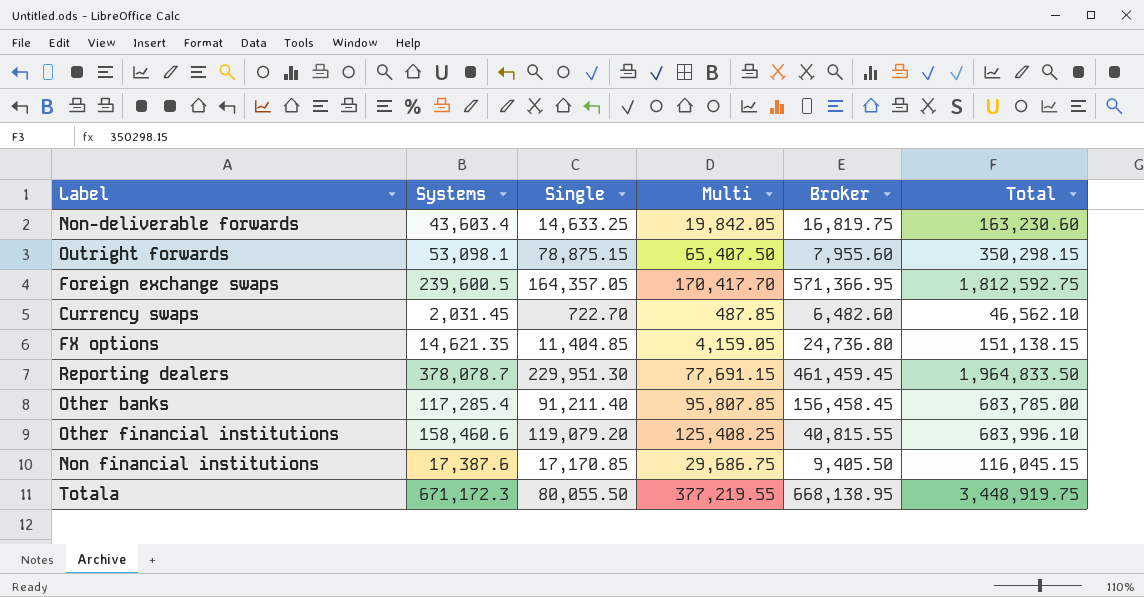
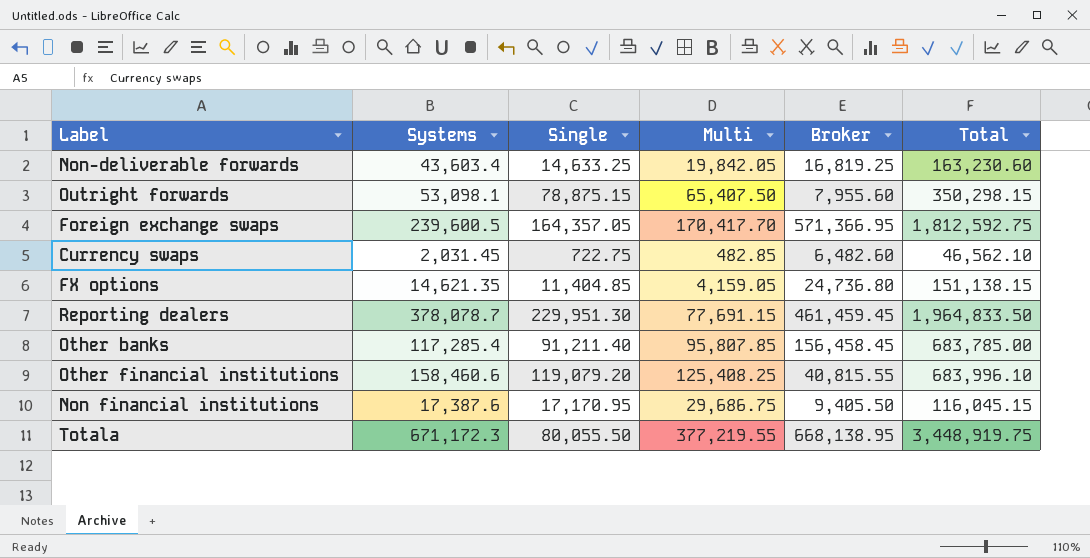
Non-deliverable forwards | Broker: 16,819.75 -> 16,819.25
Currency swaps | Single: 722.70 -> 722.75
Currency swaps | Multi: 487.85 -> 482.85
Non financial institutions | Single: 17,170.85 -> 17,170.95

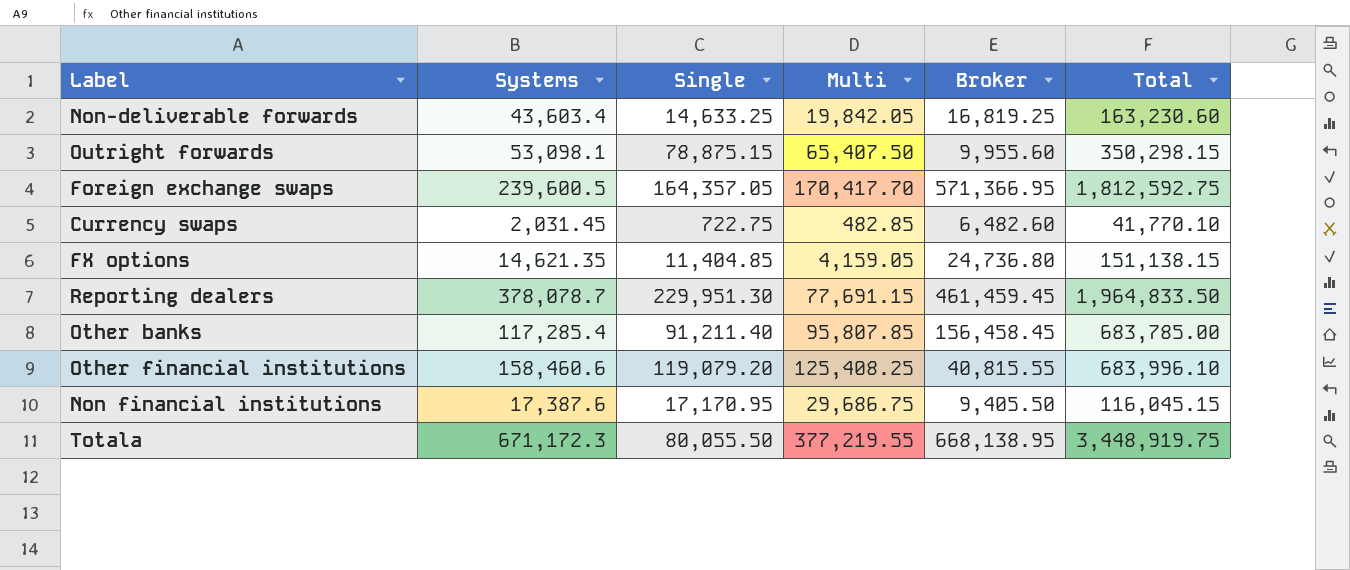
Outright forwards | Broker: 7,955.60 -> 9,955.60
Currency swaps | Total: 46,562.10 -> 41,770.10

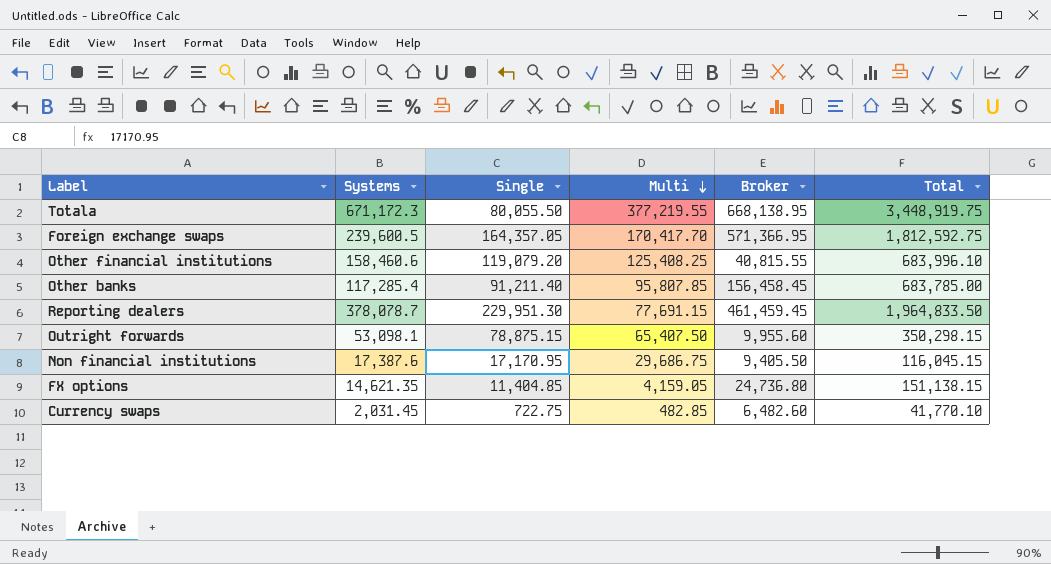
row order: none -> Multi descending
row Non-deliverable forwards: 43,603.4 | 14,633.25 | 19,842.05 | 16,819.25 | 163,230.60 -> none

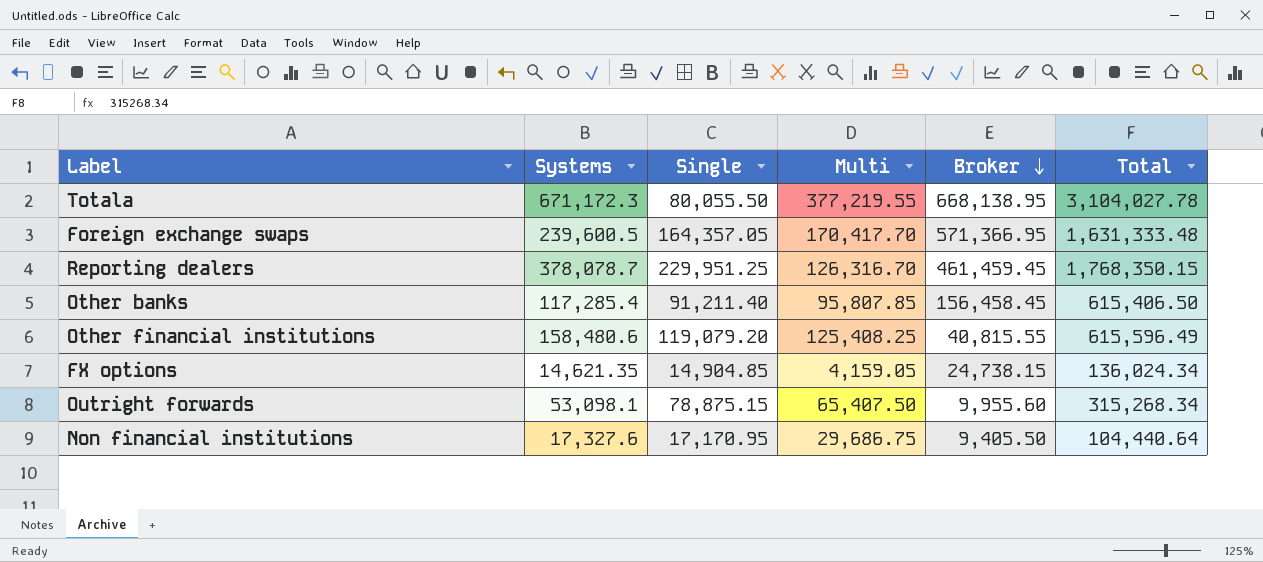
row order: Multi descending -> Broker descending
row Currency swaps: 2,031.45 | 722.75 | 482.85 | 6,482.60 | 41,770.10 -> none
Totala | Total: 3,448,919.75 -> 3,104,027.78
Foreign exchange swaps | Total: 1,812,592.75 -> 1,631,333.48
Reporting dealers | Single: 229,951.30 -> 229,951.25
Reporting dealers | Multi: 77,691.15 -> 126,316.70
Reporting dealers | Total: 1,964,833.50 -> 1,768,350.15
Other banks | Total: 683,785.00 -> 615,406.50
Other financial institutions | Systems: 158,460.6 -> 158,480.6
Other financial institutions | Total: 683,996.10 -> 615,596.49
FX options | Single: 11,404.85 -> 14,904.85
FX options | Broker: 24,736.80 -> 24,738.15
FX options | Total: 151,138.15 -> 136,024.34
Outright forwards | Total: 350,298.15 -> 315,268.34
Non financial institutions | Systems: 17,387.6 -> 17,327.6
Non financial institutions | Total: 116,045.15 -> 104,440.64

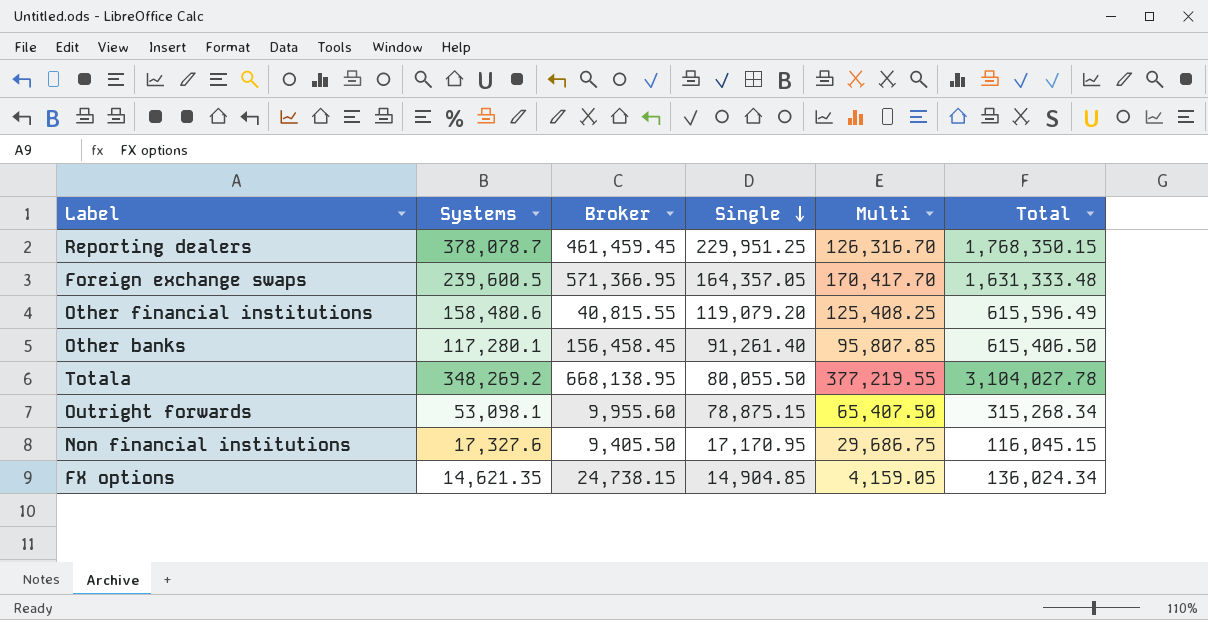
row order: Broker descending -> Single descending
column Broker | position: 5 -> 3
Other banks | Systems: 117,285.4 -> 117,280.1
Other banks | Single: 91,211.40 -> 91,261.40
Totala | Systems: 671,172.3 -> 348,269.2
Non financial institutions | Total: 104,440.64 -> 116,045.15

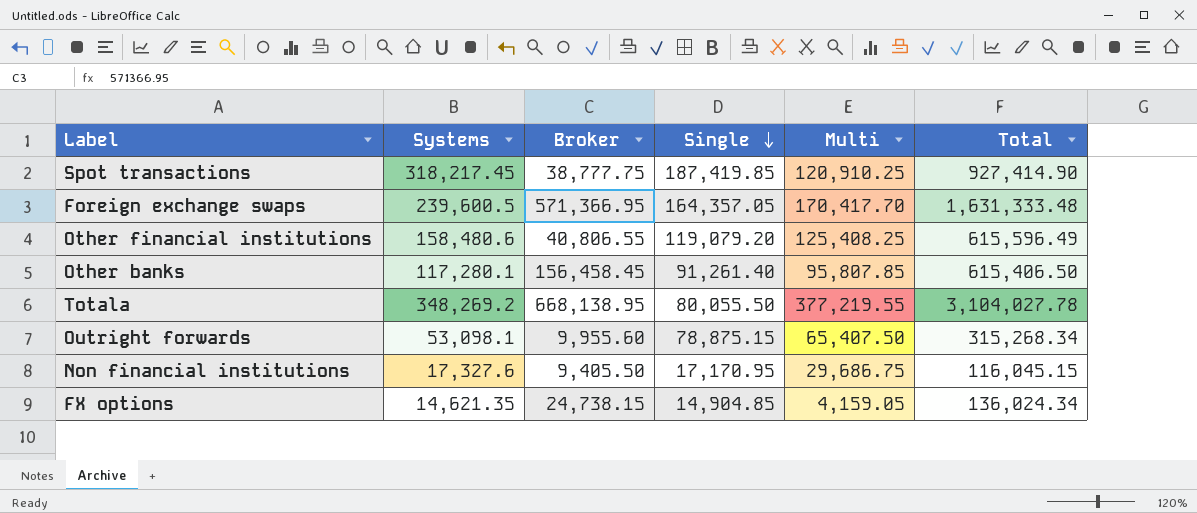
row Reporting dealers: 378,078.7 | 461,459.45 | 229,951.25 | 126,316.70 | 1,768,350.15 -> none
row Spot transactions: none -> 318,217.45 | 38,777.75 | 187,419.85 | 120,910.25 | 927,414.90
Other financial institutions | Broker: 40,815.55 -> 40,806.55

